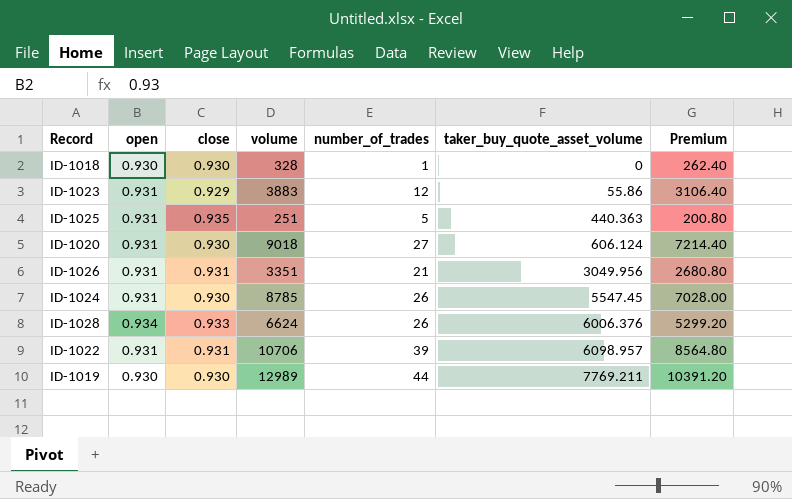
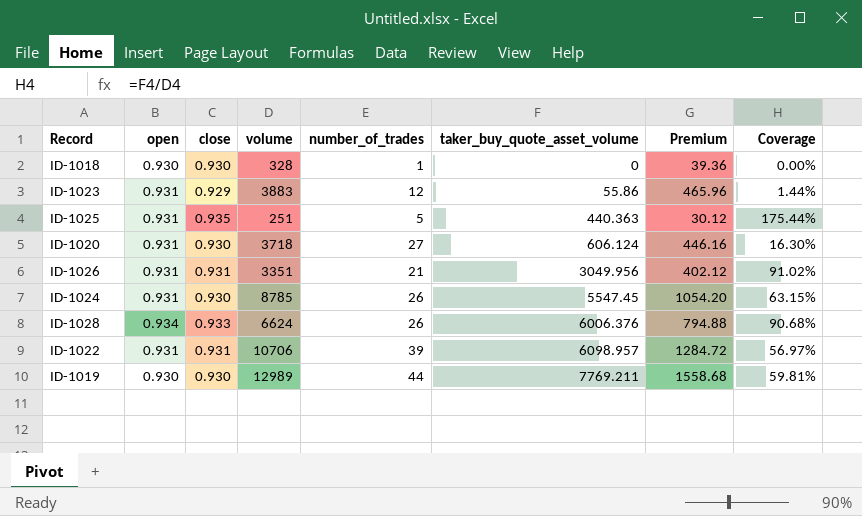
column Premium | formula: [volume] * 0.8 -> [volume] * 0.12
column Coverage | formula: none -> [taker_buy_quote_asset_volume] / [volume]
ID-1020 | volume: 9018 -> 3718

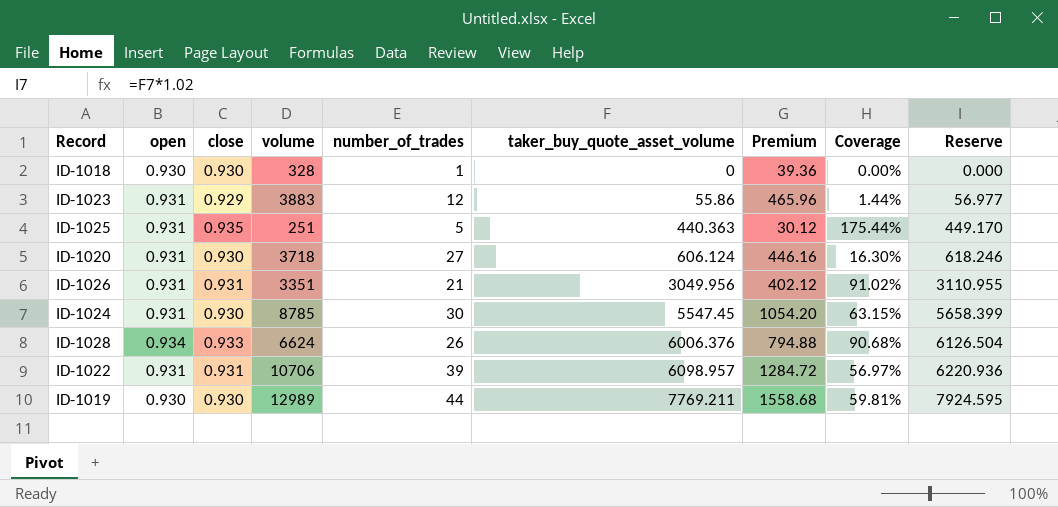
column Reserve | formula: none -> [taker_buy_quote_asset_volume] * 1.02
ID-1024 | number_of_trades: 26 -> 30

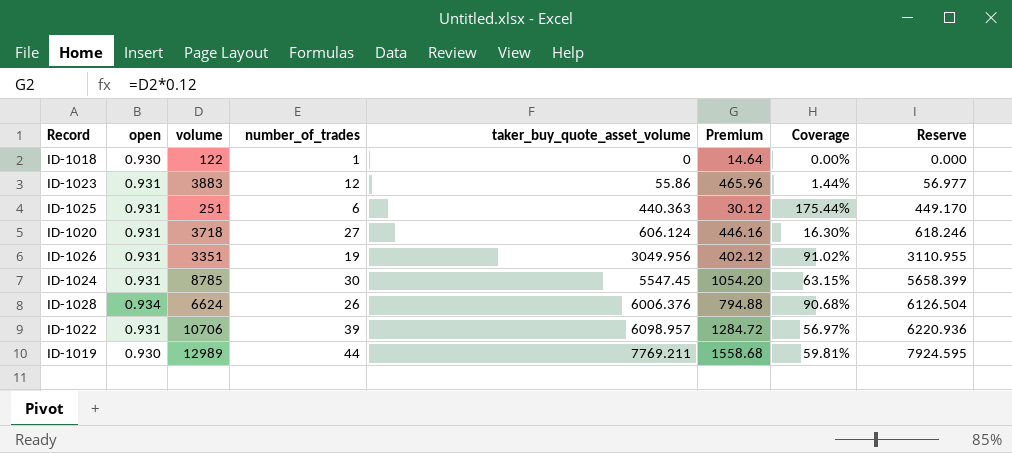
column close | position: 3 -> none
ID-1018 | volume: 328 -> 122
ID-1018 | Premium: 39.36 -> 14.64
ID-1025 | number_of_trades: 5 -> 6
ID-1026 | number_of_trades: 21 -> 19

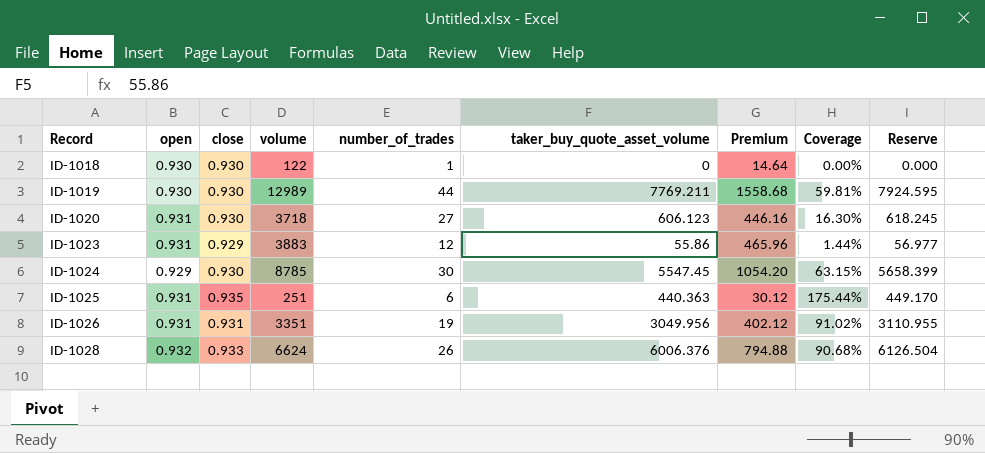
row order: taker_buy_quote_asset_volume ascending -> Record ascending
column close | position: none -> 3
row ID-1022: 0.931 | 10706 | 39 | 6098.957 | 1284.72 | 56.97% | 6220.936 -> none
ID-1020 | taker_buy_quote_asset_volume: 606.124 -> 606.123
ID-1020 | Reserve: 618.246 -> 618.245
ID-1024 | open: 0.931 -> 0.929
ID-1028 | open: 0.934 -> 0.932

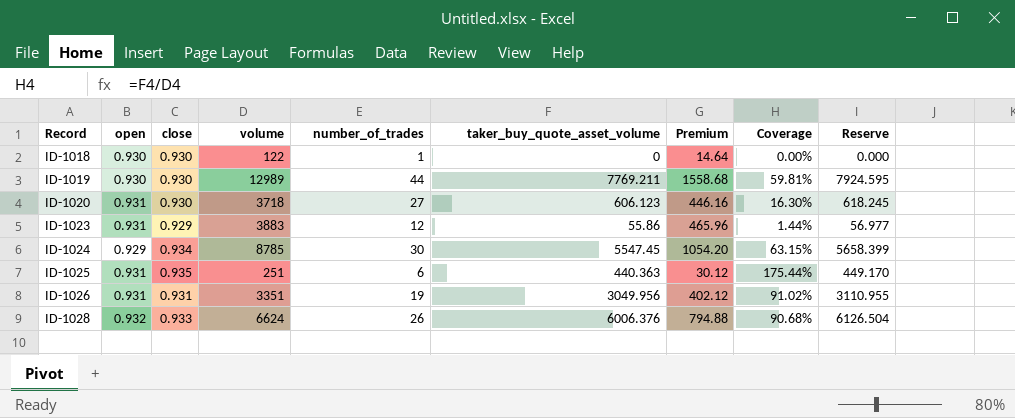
ID-1024 | close: 0.930 -> 0.934

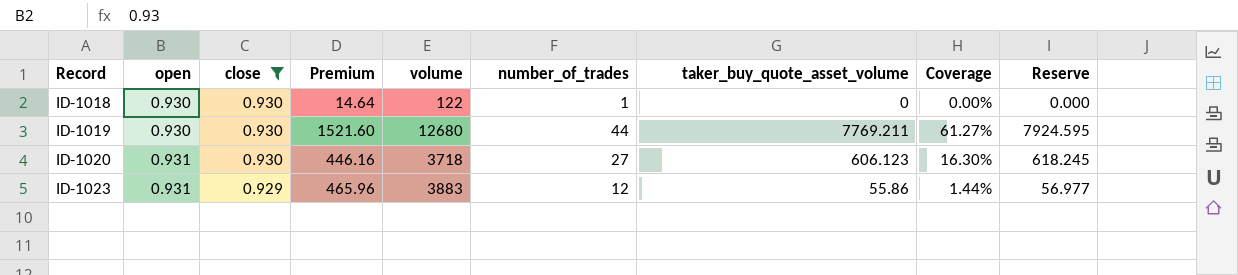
filter: none -> close <= 0.930
column Premium | position: 7 -> 4
ID-1019 | Premium: 1558.68 -> 1521.60
ID-1019 | volume: 12989 -> 12680
ID-1019 | Coverage: 59.81% -> 61.27%

